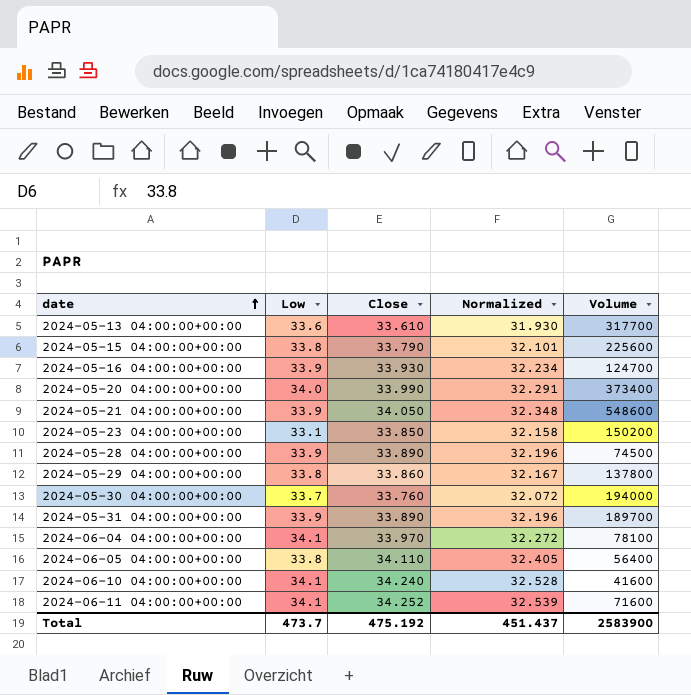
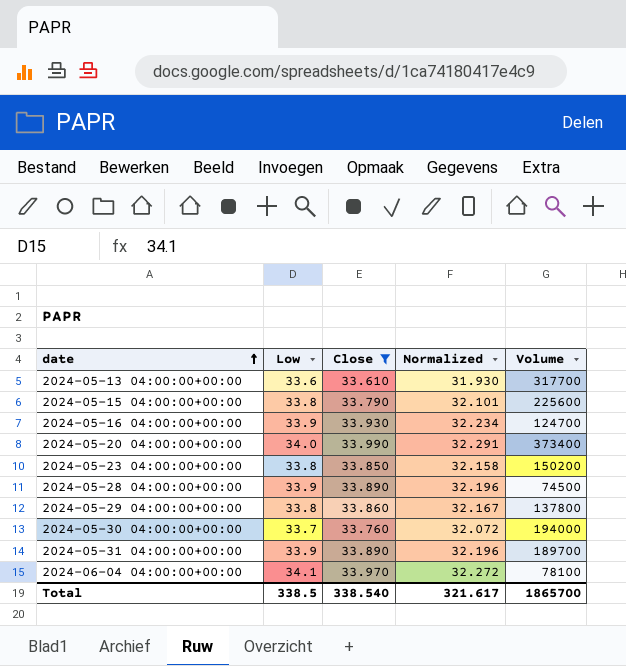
filter: none -> Close <= 33.990
2024-05-23 04:00:00+00:00 | Low: 33.1 -> 33.8
Total | Low: 473.7 -> 338.5
Total | Close: 475.192 -> 338.540
Total | Normalized: 451.437 -> 321.617
Total | Volume: 2583900 -> 1865700

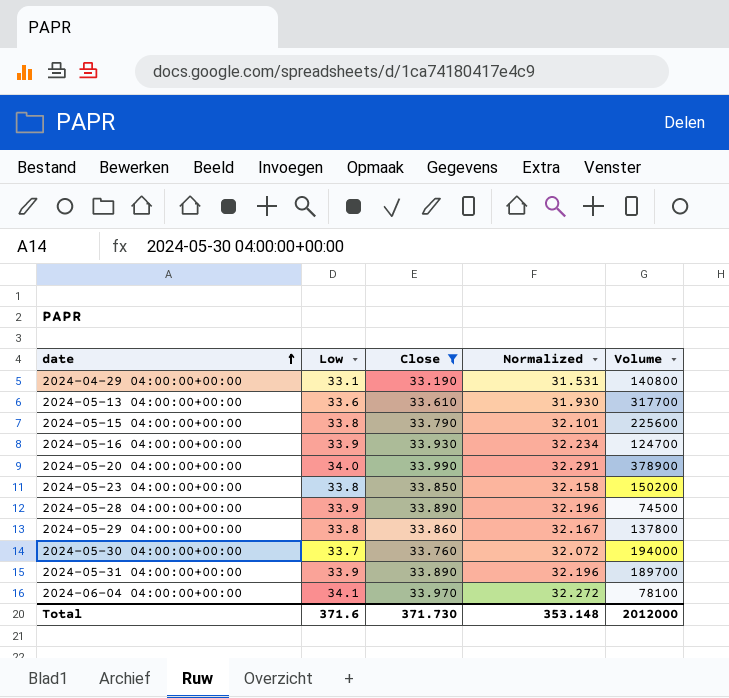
row 2024-04-29 04:00:00+00:00: none -> 33.1 | 33.190 | 31.531 | 140800
2024-05-20 04:00:00+00:00 | Volume: 373400 -> 378900
Total | Low: 338.5 -> 371.6
Total | Close: 338.540 -> 371.730
Total | Normalized: 321.617 -> 353.148
Total | Volume: 1865700 -> 2012000

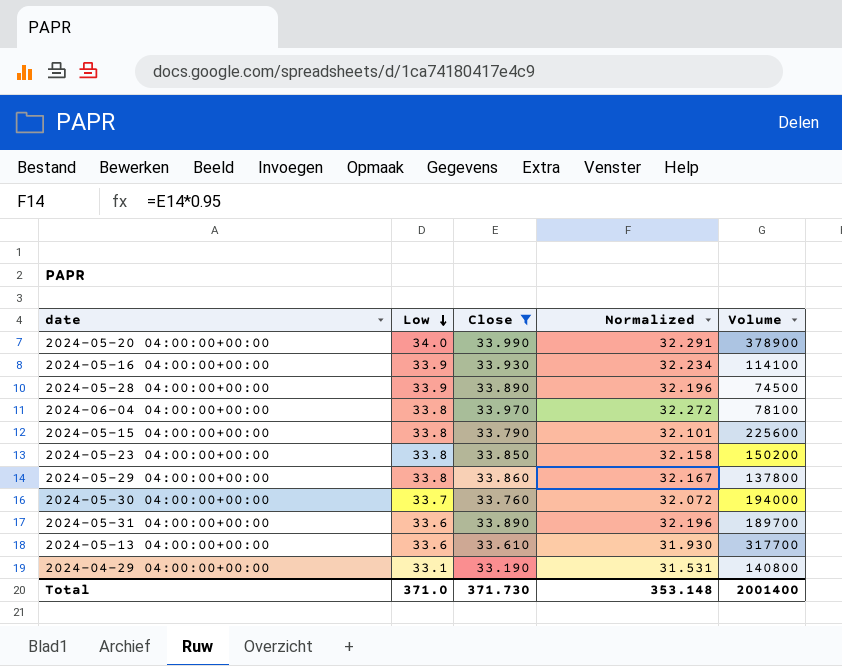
row order: date ascending -> Low descending
2024-05-16 04:00:00+00:00 | Volume: 124700 -> 114100
2024-06-04 04:00:00+00:00 | Low: 34.1 -> 33.8
2024-05-31 04:00:00+00:00 | Low: 33.9 -> 33.6
Total | Low: 371.6 -> 371.0
Total | Volume: 2012000 -> 2001400

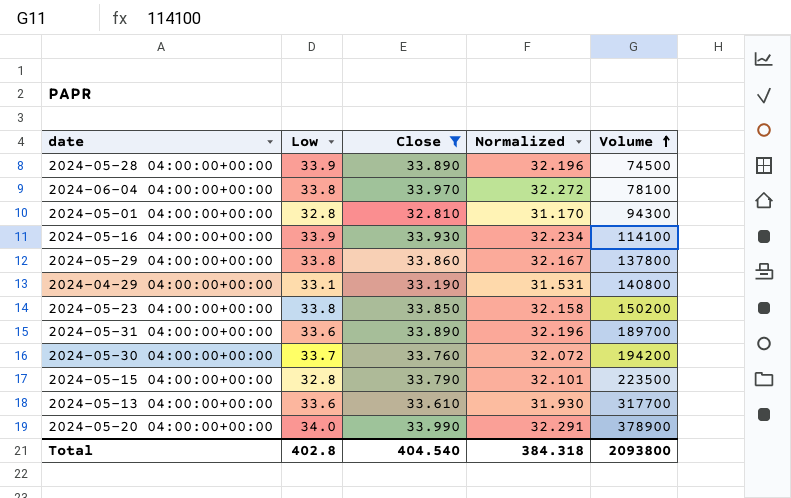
row order: Low descending -> Volume ascending
row 2024-05-01 04:00:00+00:00: none -> 32.8 | 32.810 | 31.170 | 94300
2024-05-30 04:00:00+00:00 | Volume: 194000 -> 194200
2024-05-15 04:00:00+00:00 | Low: 33.8 -> 32.8
2024-05-15 04:00:00+00:00 | Volume: 225600 -> 223500
Total | Low: 371.0 -> 402.8
Total | Close: 371.730 -> 404.540
Total | Normalized: 353.148 -> 384.318
Total | Volume: 2001400 -> 2093800

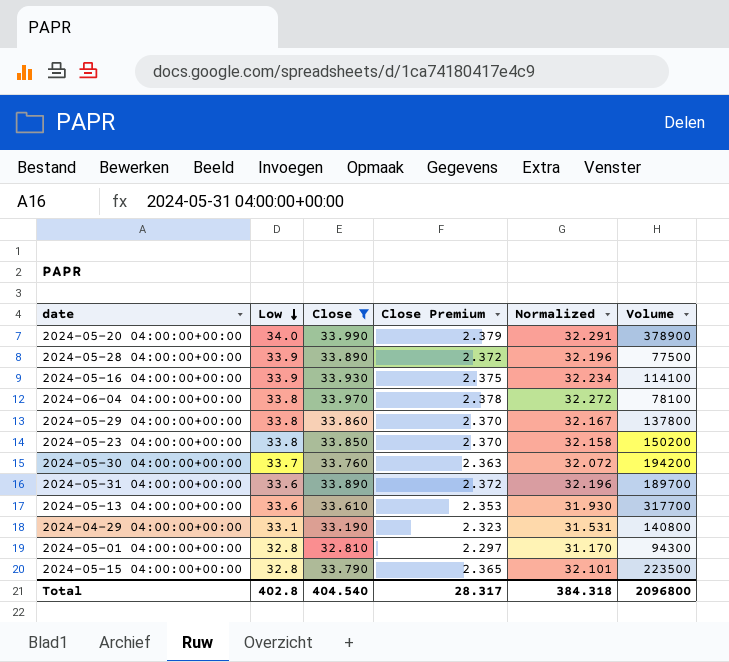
row order: Volume ascending -> Low descending
column Close Premium | formula: none -> [Close] * 0.07
2024-05-28 04:00:00+00:00 | Volume: 74500 -> 77500
Total | Volume: 2093800 -> 2096800

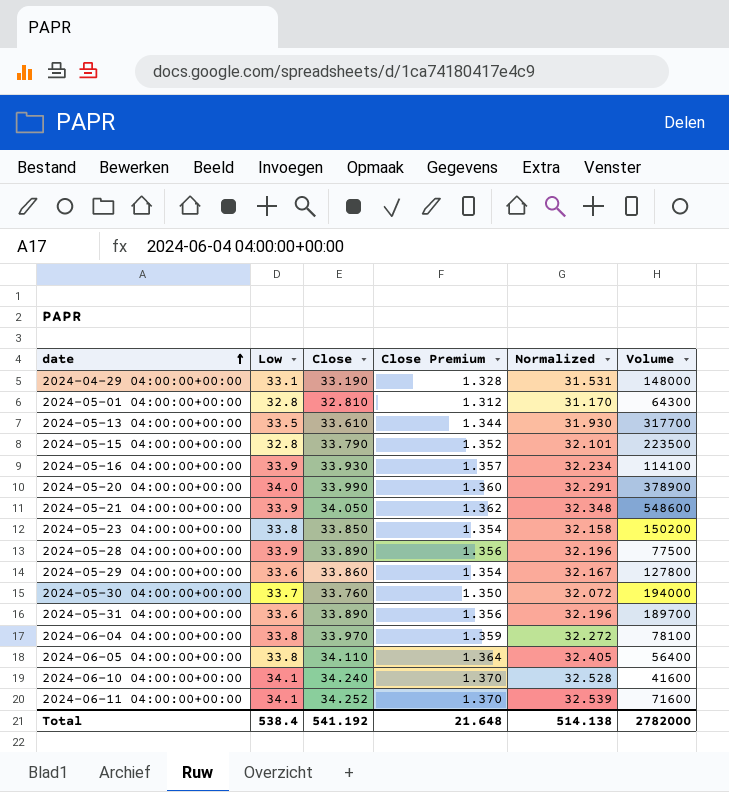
filter: Close <= 33.990 -> none
row order: Low descending -> date ascending
column Close Premium | formula: [Close] * 0.07 -> [Close] * 0.04
2024-04-29 04:00:00+00:00 | Volume: 140800 -> 148000
2024-05-01 04:00:00+00:00 | Volume: 94300 -> 64300
2024-05-13 04:00:00+00:00 | Low: 33.6 -> 33.5
2024-05-29 04:00:00+00:00 | Low: 33.8 -> 33.6
2024-05-29 04:00:00+00:00 | Volume: 137800 -> 127800
2024-05-30 04:00:00+00:00 | Volume: 194200 -> 194000
Total | Low: 402.8 -> 538.4
Total | Close: 404.540 -> 541.192
Total | Close Premium: 28.317 -> 21.648
Total | Normalized: 384.318 -> 514.138
Total | Volume: 2096800 -> 2782000

